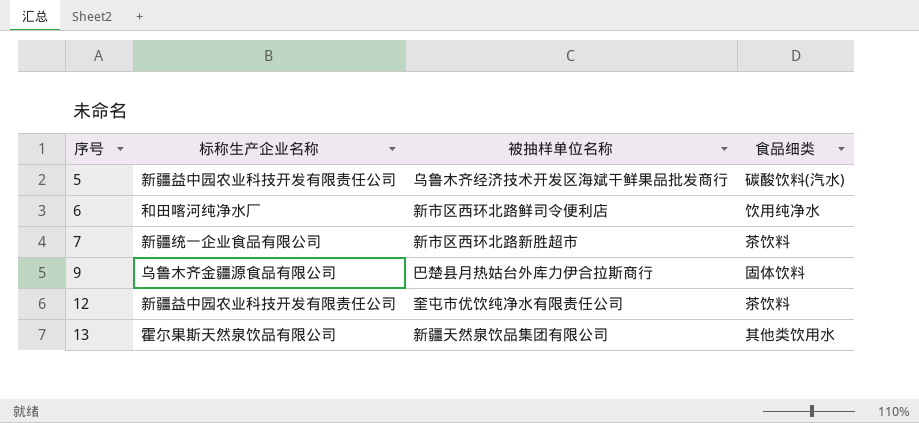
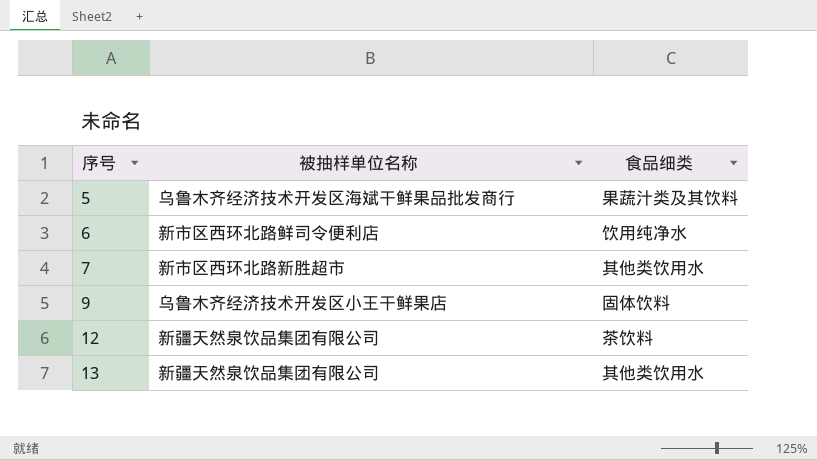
column 标称生产企业名称 | position: 2 -> none
5 | 食品细类: 碳酸饮料(汽水) -> 果蔬汁类及其饮料
7 | 食品细类: 茶饮料 -> 其他类饮用水
9 | 被抽样单位名称: 巴楚县月热姑台外库力伊合拉斯商行 -> 乌鲁木齐经济技术开发区小王干鲜果店
12 | 被抽样单位名称: 奎屯市优饮纯净水有限责任公司 -> 新疆天然泉饮品集团有限公司

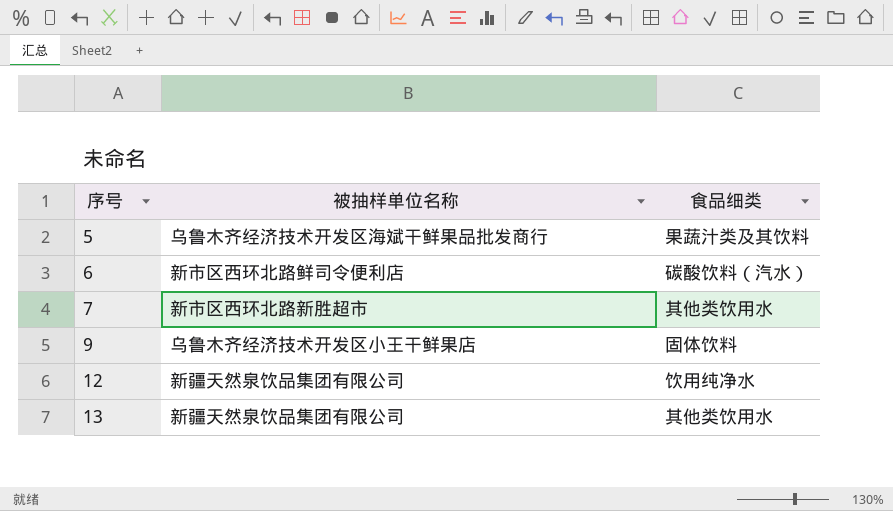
6 | 食品细类: 饮用纯净水 -> 碳酸饮料（汽水）
12 | 食品细类: 茶饮料 -> 饮用纯净水

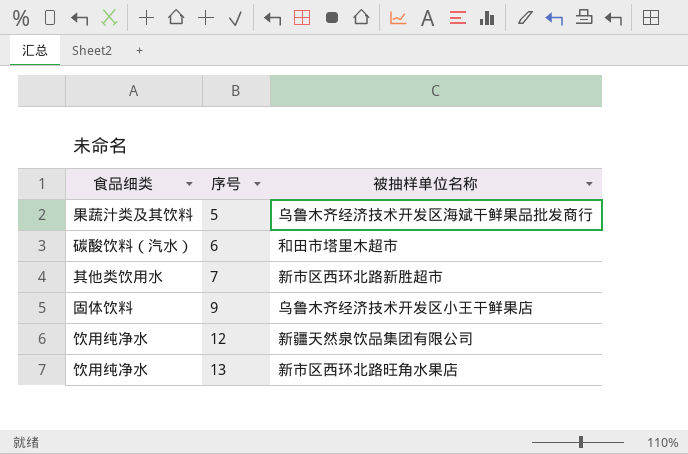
column 食品细类 | position: 3 -> 1
6 | 被抽样单位名称: 新市区西环北路鲜司令便利店 -> 和田市塔里木超市
13 | 食品细类: 其他类饮用水 -> 饮用纯净水
13 | 被抽样单位名称: 新疆天然泉饮品集团有限公司 -> 新市区西环北路旺角水果店

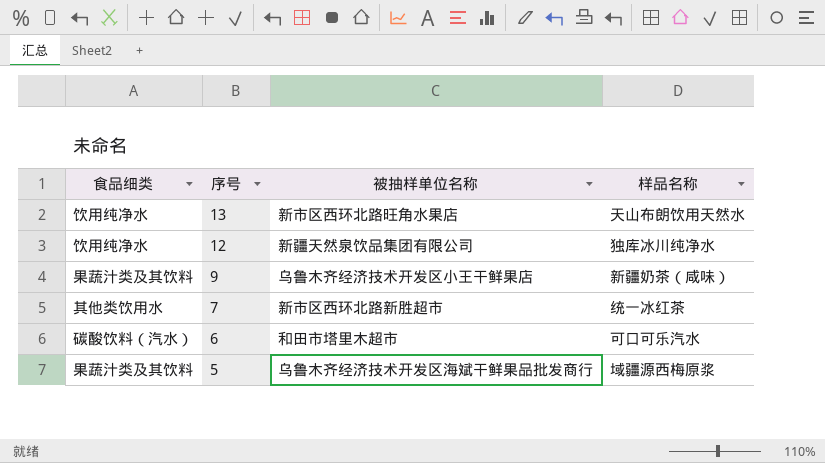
row order: 序号 ascending -> 序号 descending
column 样品名称 | position: none -> 4
9 | 食品细类: 固体饮料 -> 果蔬汁类及其饮料

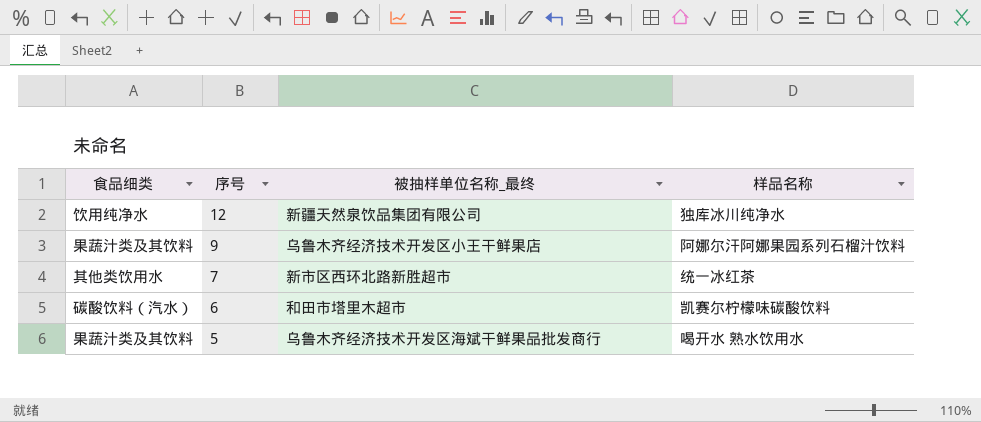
column name: 被抽样单位名称 -> 被抽样单位名称_最终
row 13: 饮用纯净水 | 新市区西环北路旺角水果店 | 天山布朗饮用天然水 -> none
9 | 样品名称: 新疆奶茶（咸味） -> 阿娜尔汗阿娜果园系列石榴汁饮料
6 | 样品名称: 可口可乐汽水 -> 凯赛尔柠檬味碳酸饮料
5 | 样品名称: 域疆源西梅原浆 -> 喝开水 熟水饮用水

